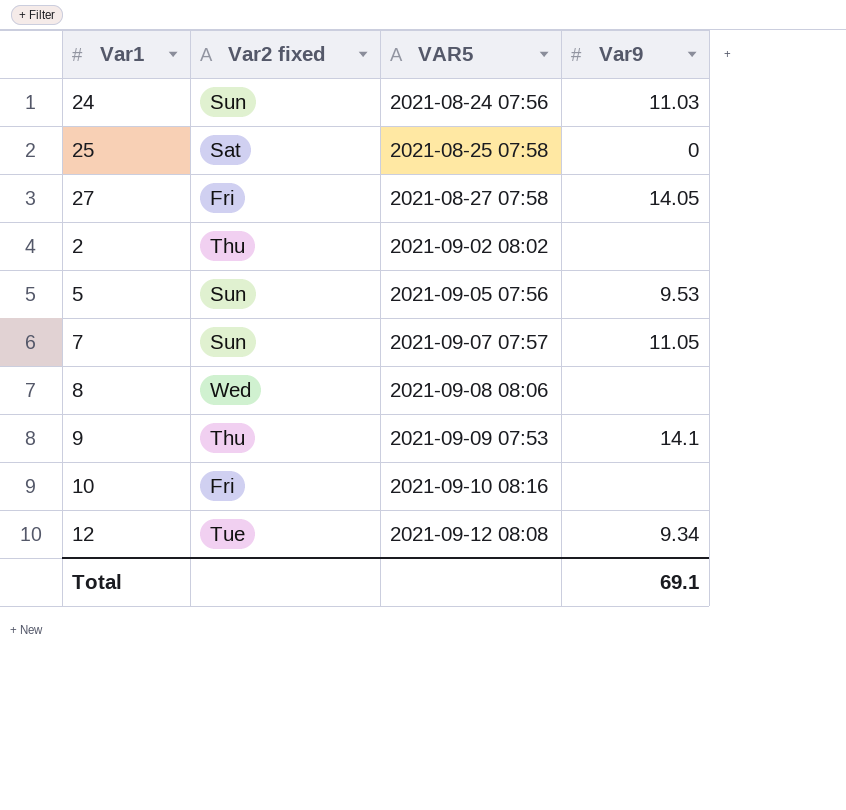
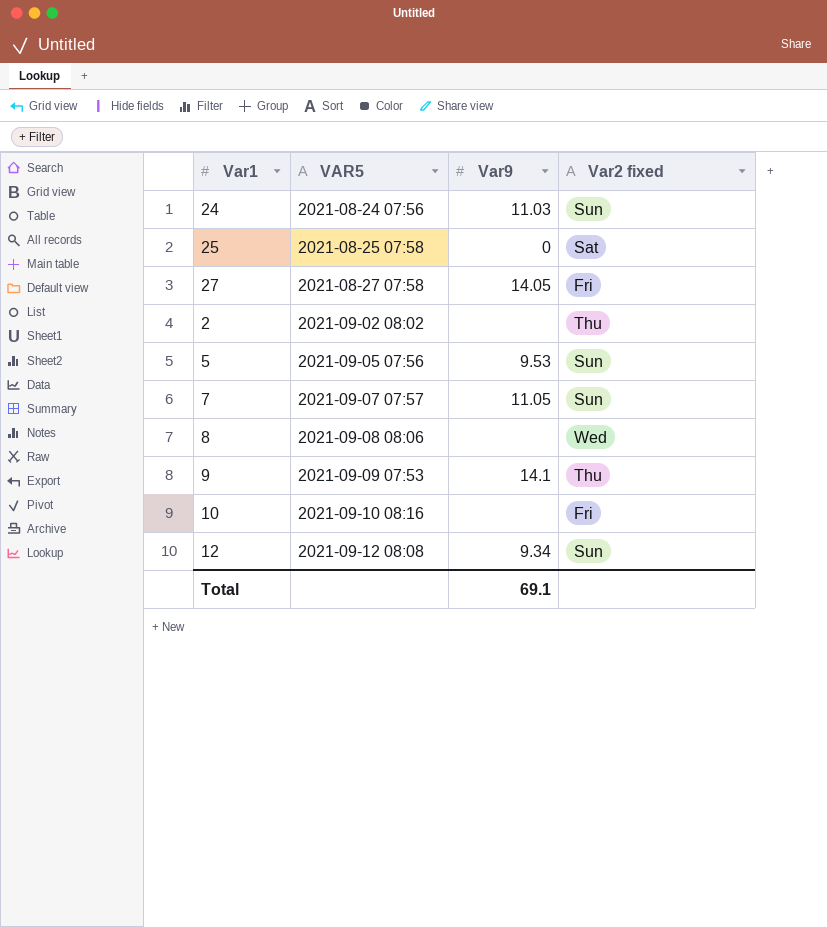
column Var2 fixed | position: 2 -> 4
12 | Var2 fixed: Tue -> Sun

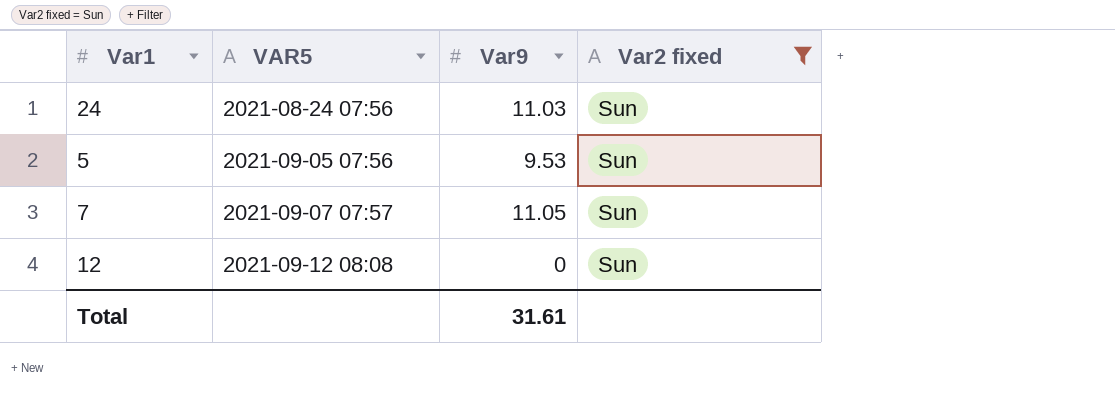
filter: none -> Var2 fixed = Sun
12 | Var9: 9.34 -> 0
Total | Var9: 69.1 -> 31.61

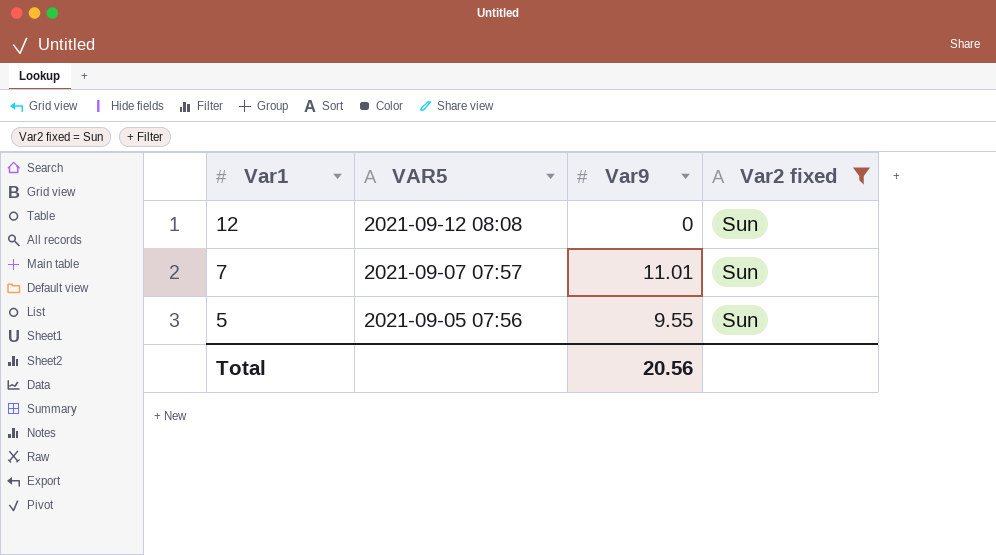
row order: VAR5 ascending -> Var1 descending
row 24: 2021-08-24 07:56 | 11.03 | Sun -> none
7 | Var9: 11.05 -> 11.01
5 | Var9: 9.53 -> 9.55
Total | Var9: 31.61 -> 20.56

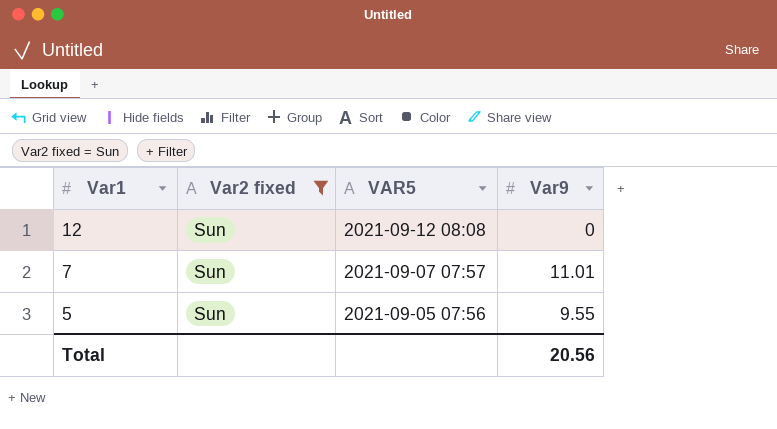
column Var2 fixed | position: 4 -> 2

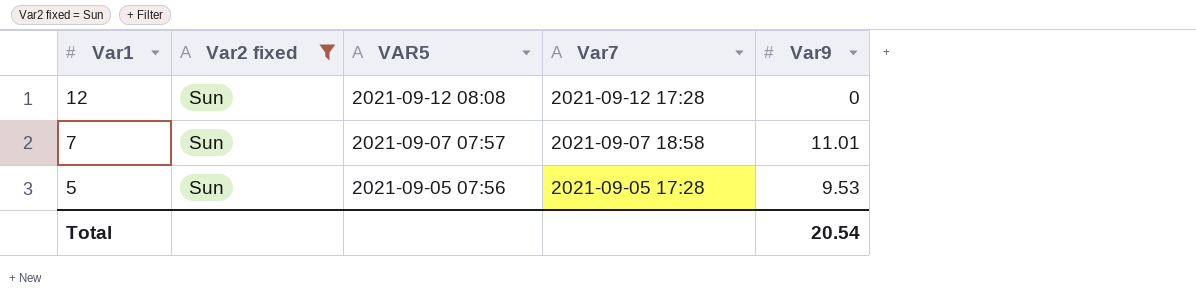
column Var7 | position: none -> 4
5 | Var9: 9.55 -> 9.53
Total | Var9: 20.56 -> 20.54

